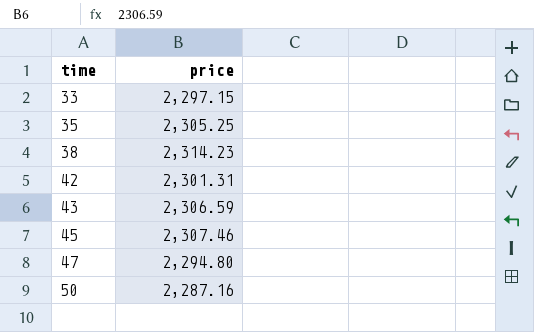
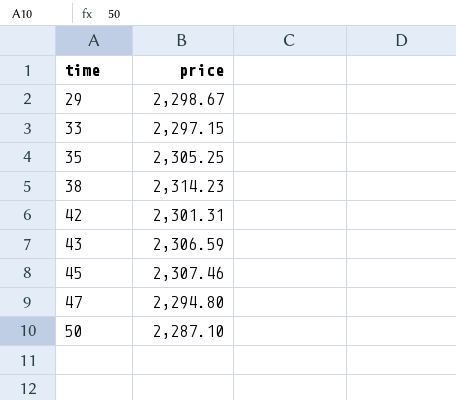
row 29: none -> 2,298.67
50 | price: 2,287.16 -> 2,287.10

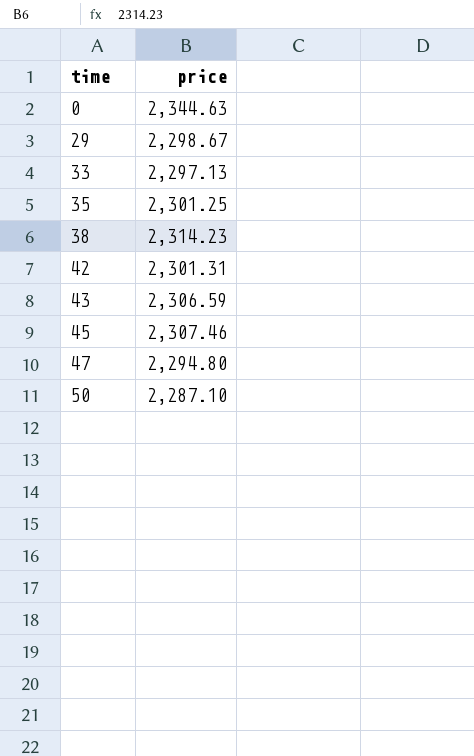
row 0: none -> 2,344.63
33 | price: 2,297.15 -> 2,297.13
35 | price: 2,305.25 -> 2,301.25

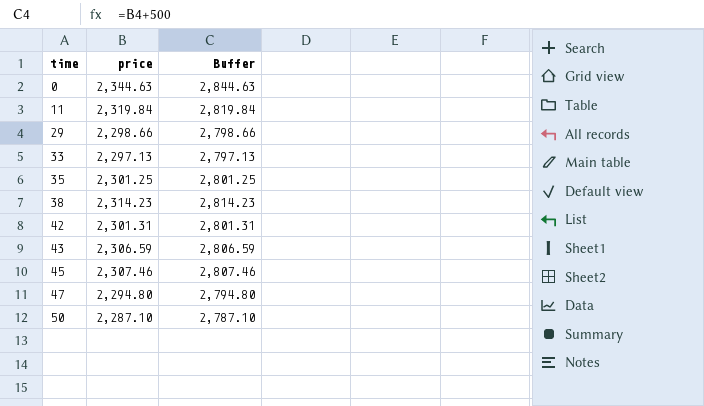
column Buffer | formula: none -> [price] + 500
row 11: none -> 2,319.84 | 2,819.84
29 | price: 2,298.67 -> 2,298.66

